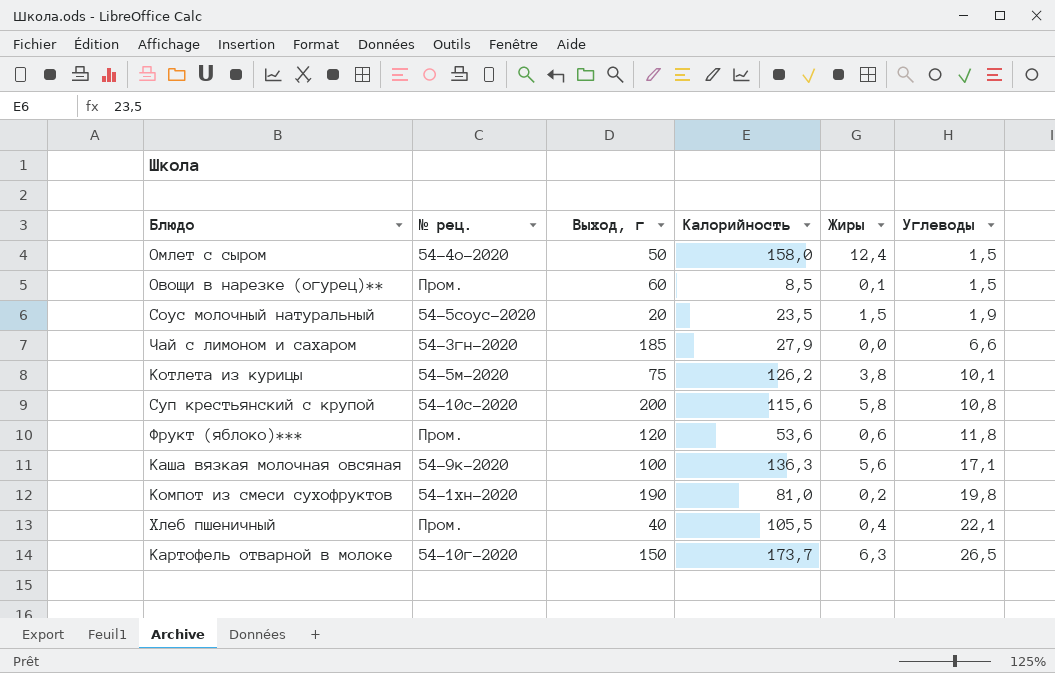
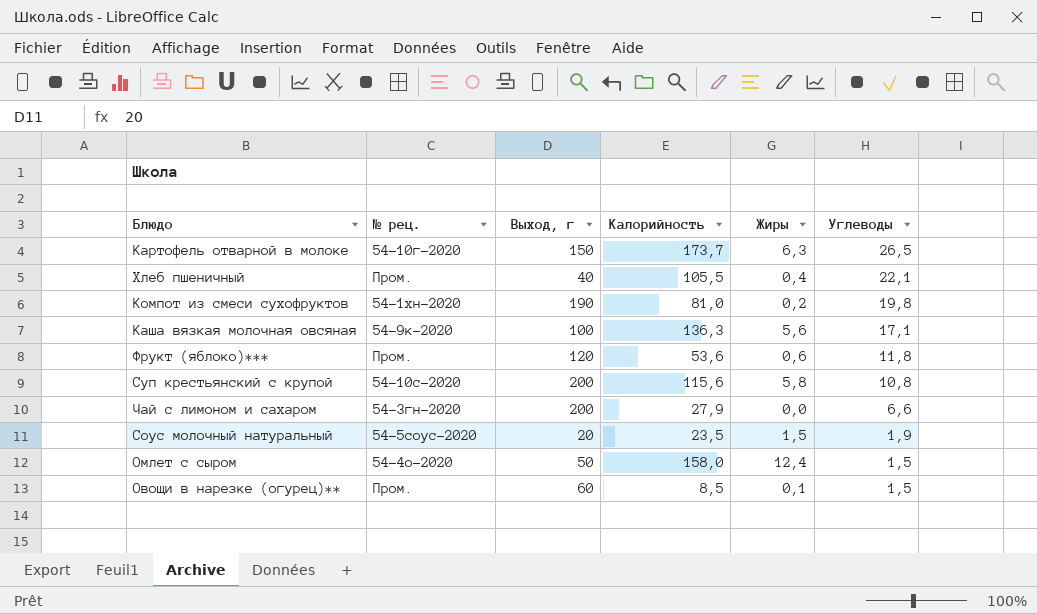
row order: Углеводы ascending -> Углеводы descending
row Котлета из курицы: 54-5м-2020 | 75 | 126,2 | 3,8 | 10,1 -> none
Чай с лимоном и сахаром | Выход, г: 185 -> 200

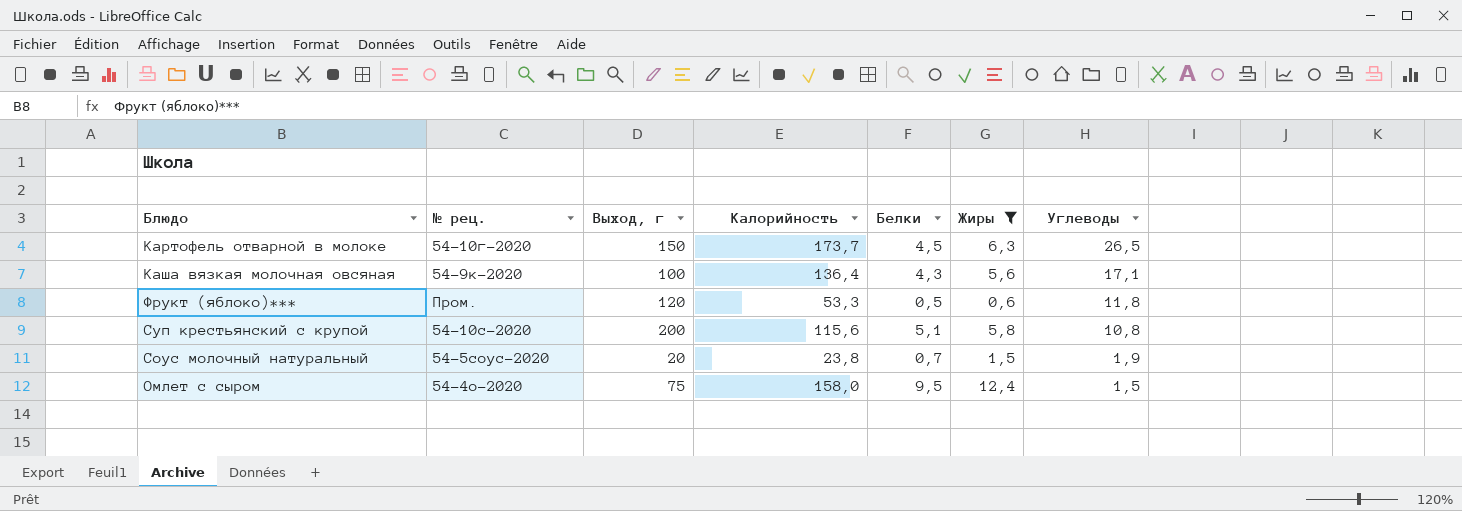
filter: none -> Жиры >= 0,6
column Белки | position: none -> 5
Каша вязкая молочная овсяная | Калорийность: 136,3 -> 136,4
Фрукт (яблоко)*** | Калорийность: 53,6 -> 53,3
Соус молочный натуральный | Калорийность: 23,5 -> 23,8
Омлет с сыром | Выход, г: 50 -> 75

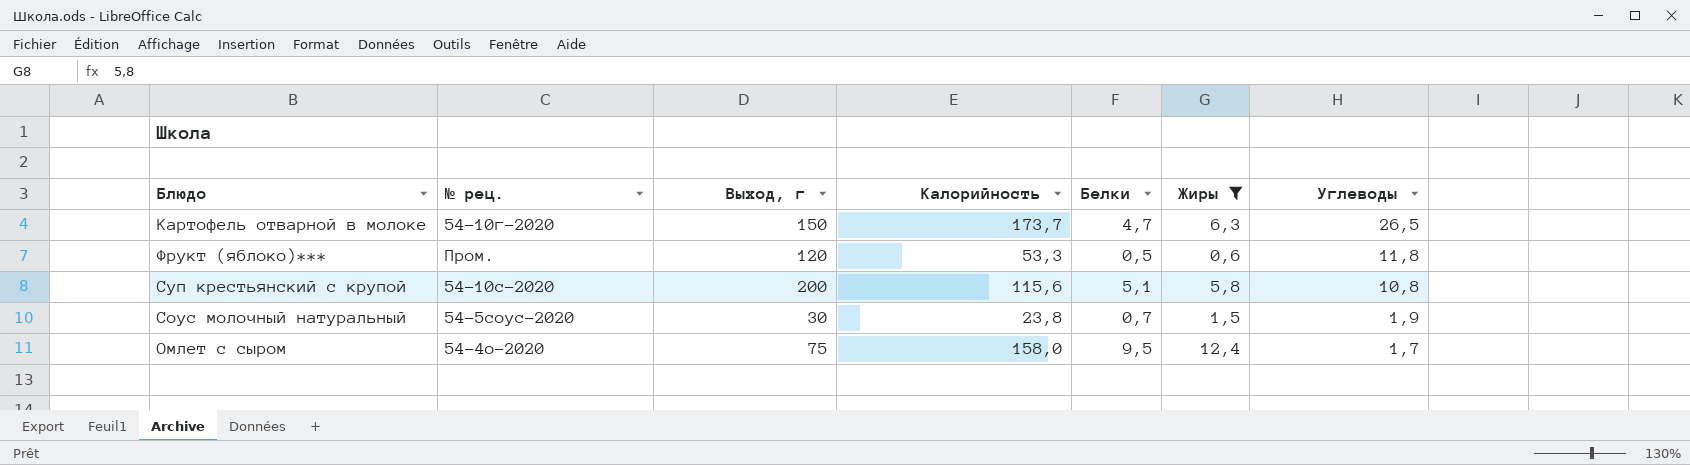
row Каша вязкая молочная овсяная: 54-9к-2020 | 100 | 136,4 | 4,3 | 5,6 | 17,1 -> none
Картофель отварной в молоке | Белки: 4,5 -> 4,7
Соус молочный натуральный | Выход, г: 20 -> 30
Омлет с сыром | Углеводы: 1,5 -> 1,7

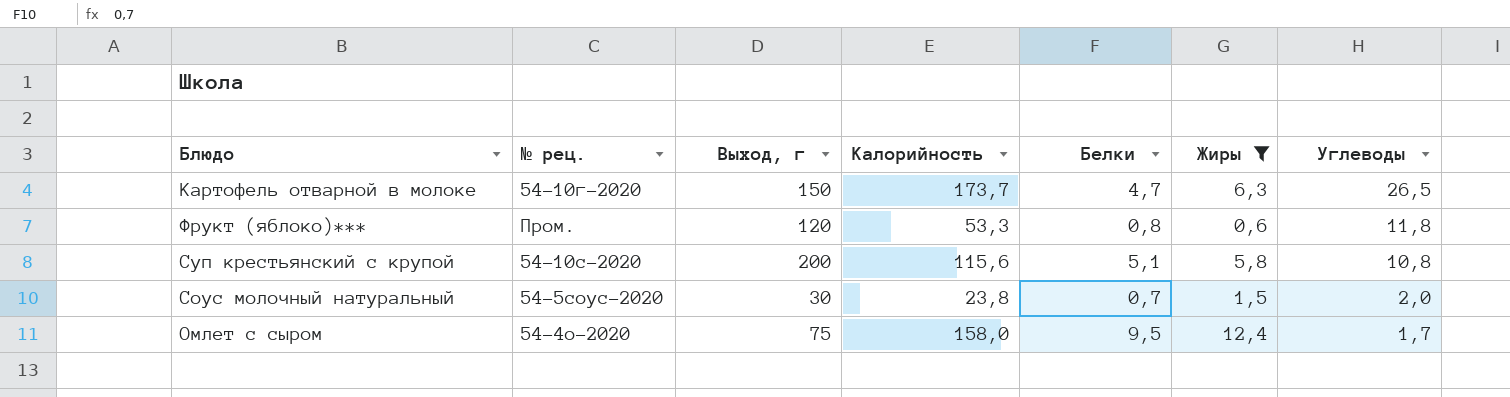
Фрукт (яблоко)*** | Белки: 0,5 -> 0,8
Соус молочный натуральный | Углеводы: 1,9 -> 2,0

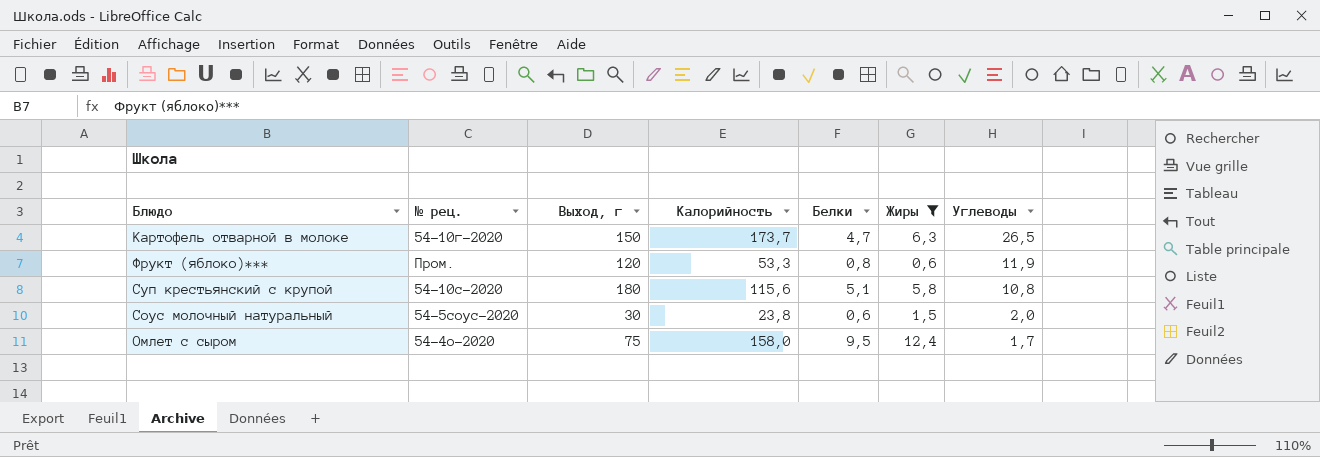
Фрукт (яблоко)*** | Углеводы: 11,8 -> 11,9
Суп крестьянский с крупой | Выход, г: 200 -> 180
Соус молочный натуральный | Белки: 0,7 -> 0,6

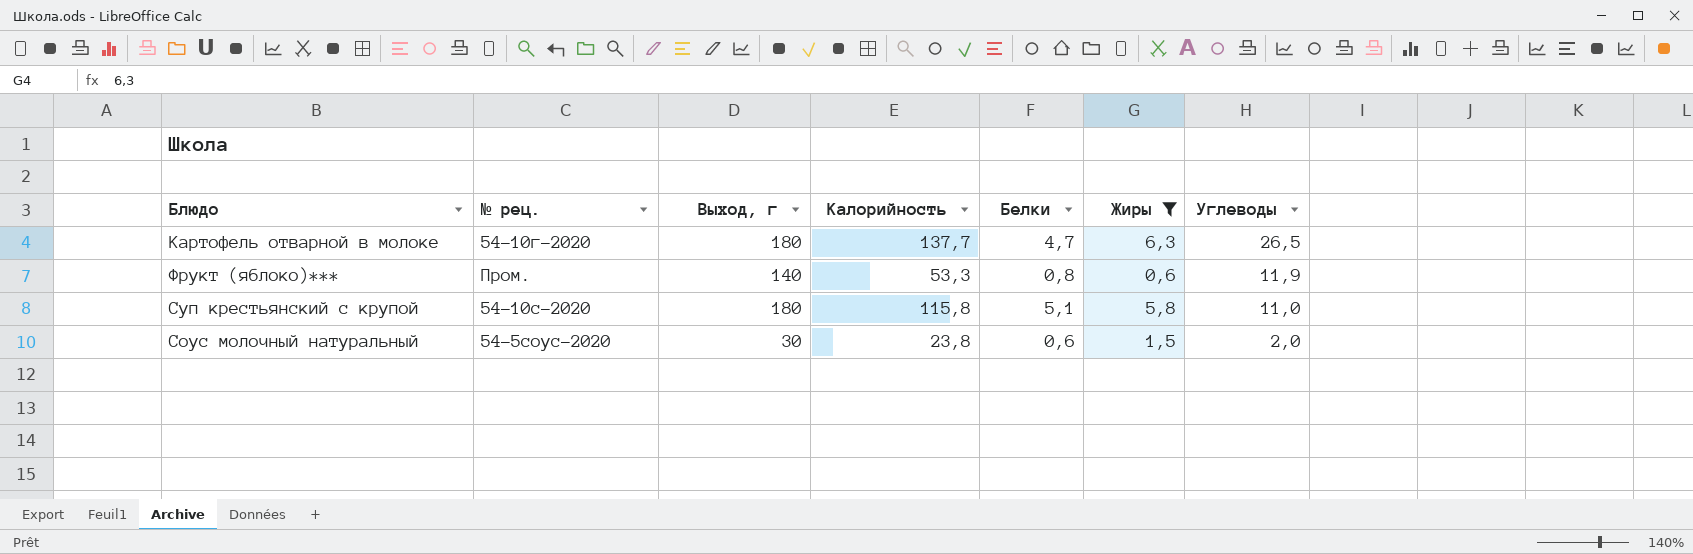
row Омлет с сыром: 54-4о-2020 | 75 | 158,0 | 9,5 | 12,4 | 1,7 -> none
Картофель отварной в молоке | Выход, г: 150 -> 180
Картофель отварной в молоке | Калорийность: 173,7 -> 137,7
Фрукт (яблоко)*** | Выход, г: 120 -> 140
Суп крестьянский с крупой | Калорийность: 115,6 -> 115,8
Суп крестьянский с крупой | Углеводы: 10,8 -> 11,0

